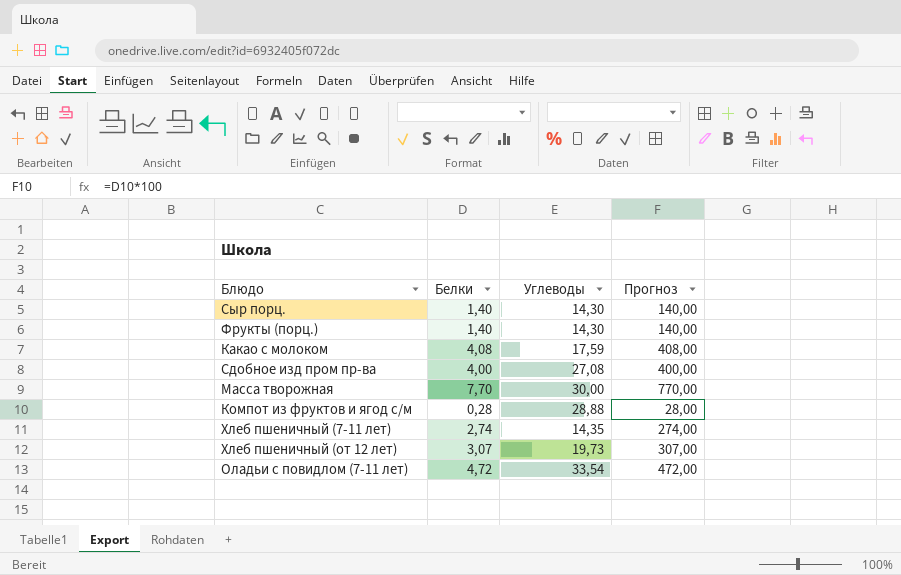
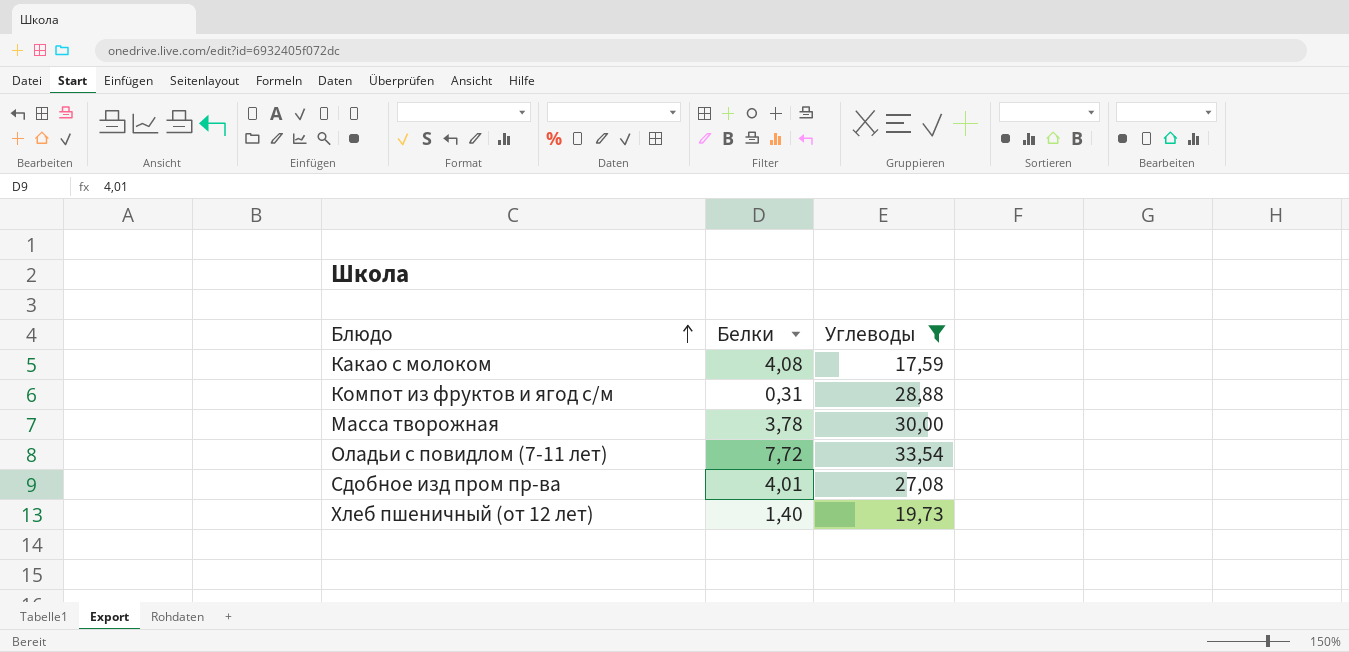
filter: none -> Углеводы >= 17,59
row order: none -> Блюдо ascending
column Прогноз | formula: [Белки] * 100 -> none
Компот из фруктов и ягод с/м | Белки: 0,28 -> 0,31
Масса творожная | Белки: 7,70 -> 3,78
Оладьи с повидлом (7-11 лет) | Белки: 4,72 -> 7,72
Сдобное изд пром пр-ва | Белки: 4,00 -> 4,01
Хлеб пшеничный (от 12 лет) | Белки: 3,07 -> 1,40

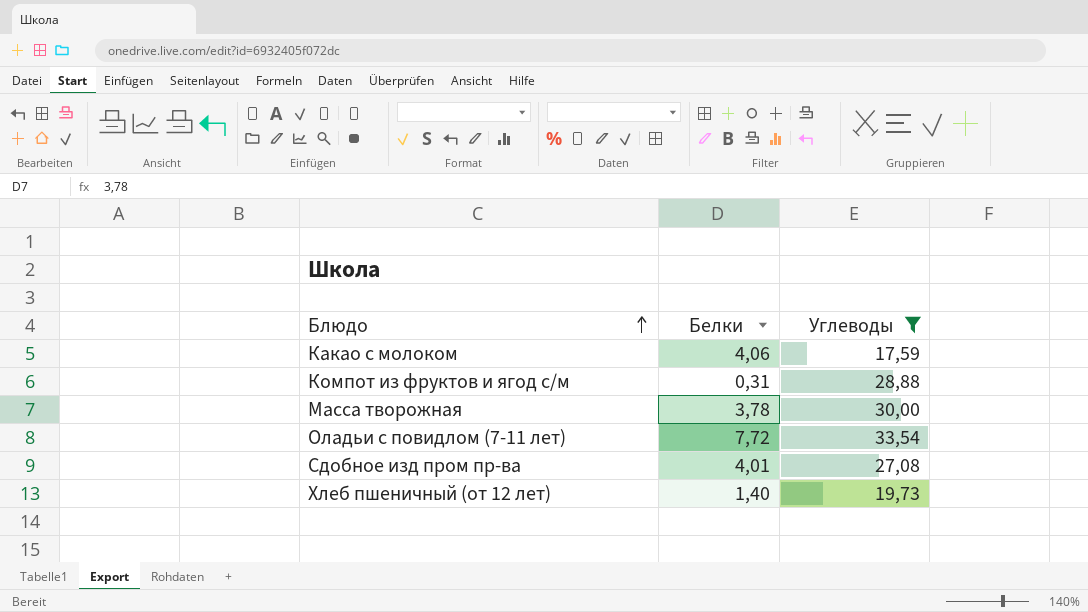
Какао с молоком | Белки: 4,08 -> 4,06

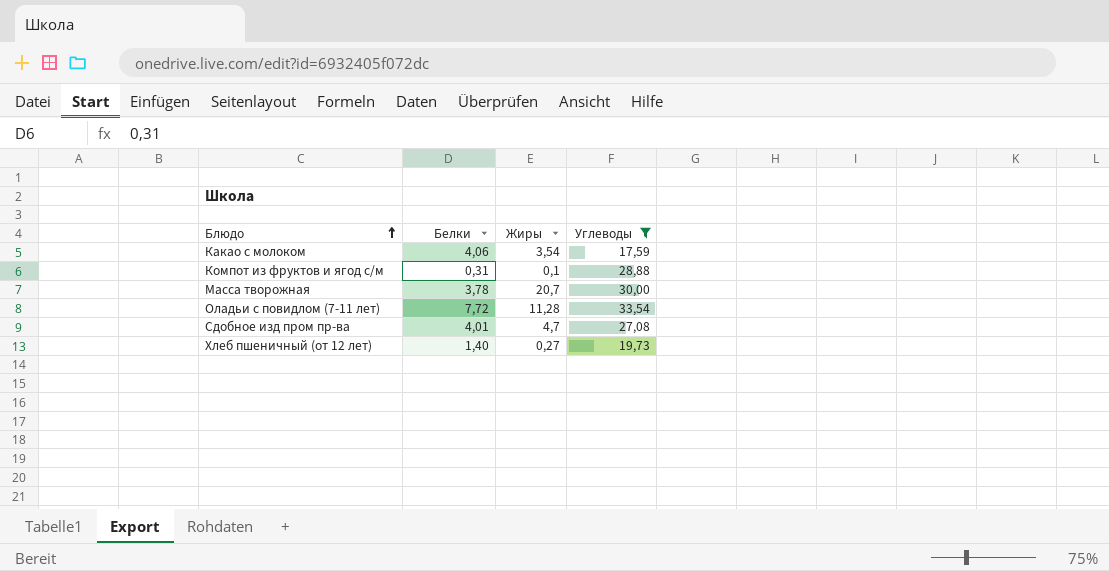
column Жиры | position: none -> 3

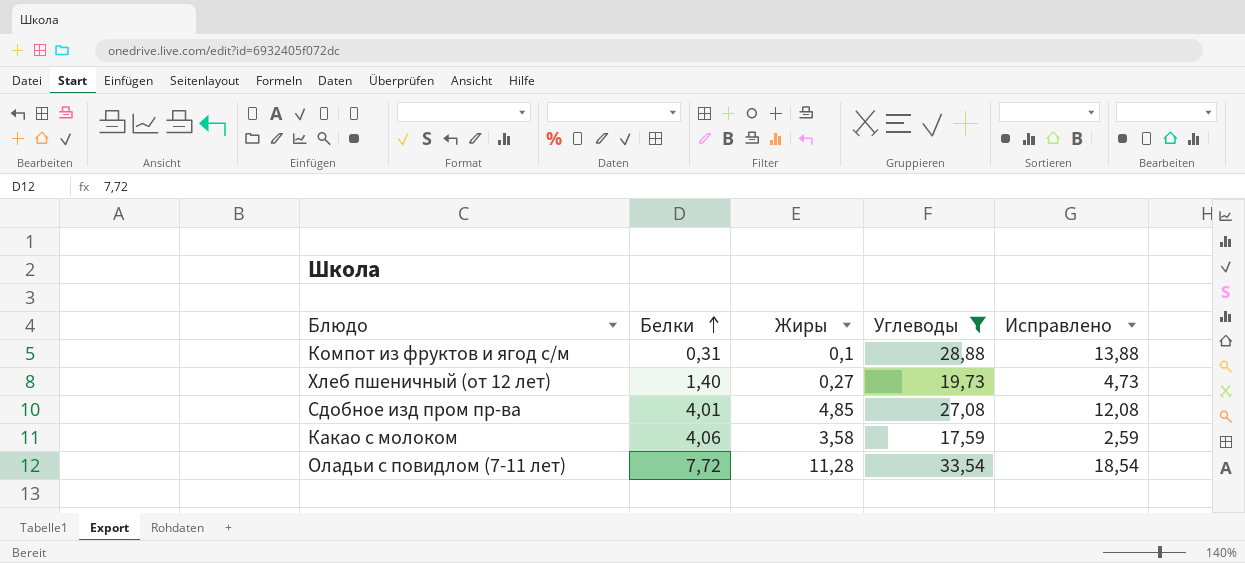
row order: Блюдо ascending -> Белки ascending
column Исправлено | formula: none -> [Углеводы] - 15
row Масса творожная: 3,78 | 20,7 | 30,00 -> none
Сдобное изд пром пр-ва | Жиры: 4,7 -> 4,85
Какао с молоком | Жиры: 3,54 -> 3,58

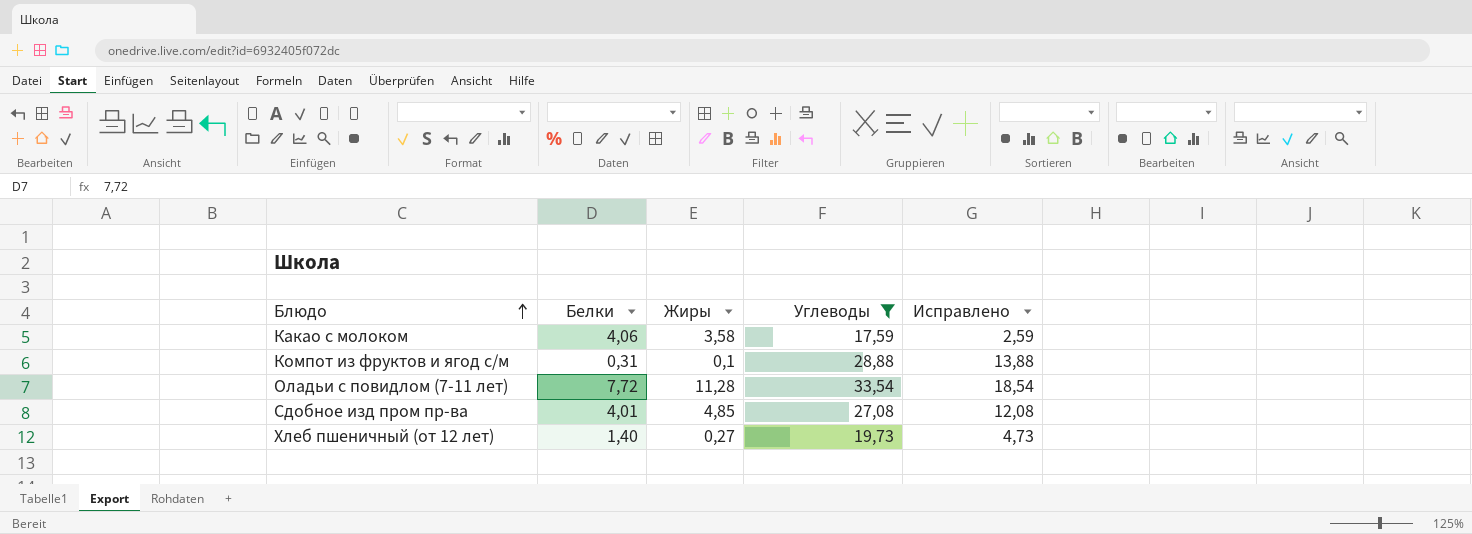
row order: Белки ascending -> Блюдо ascending

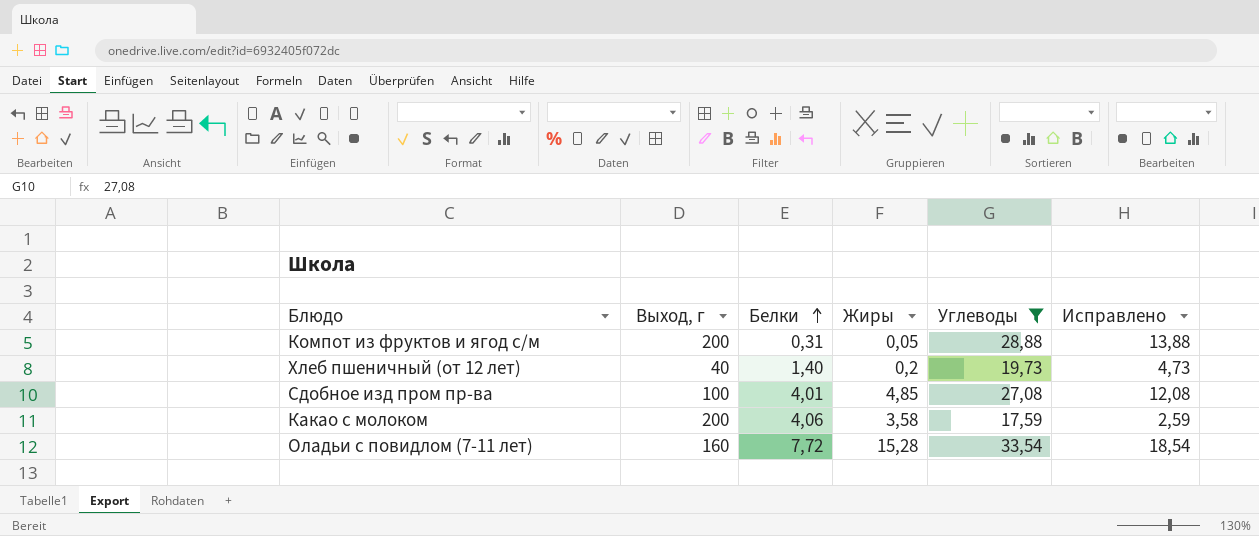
row order: Блюдо ascending -> Белки ascending
column Выход, г | position: none -> 2
Компот из фруктов и ягод с/м | Жиры: 0,1 -> 0,05
Хлеб пшеничный (от 12 лет) | Жиры: 0,27 -> 0,2
Оладьи с повидлом (7-11 лет) | Жиры: 11,28 -> 15,28

